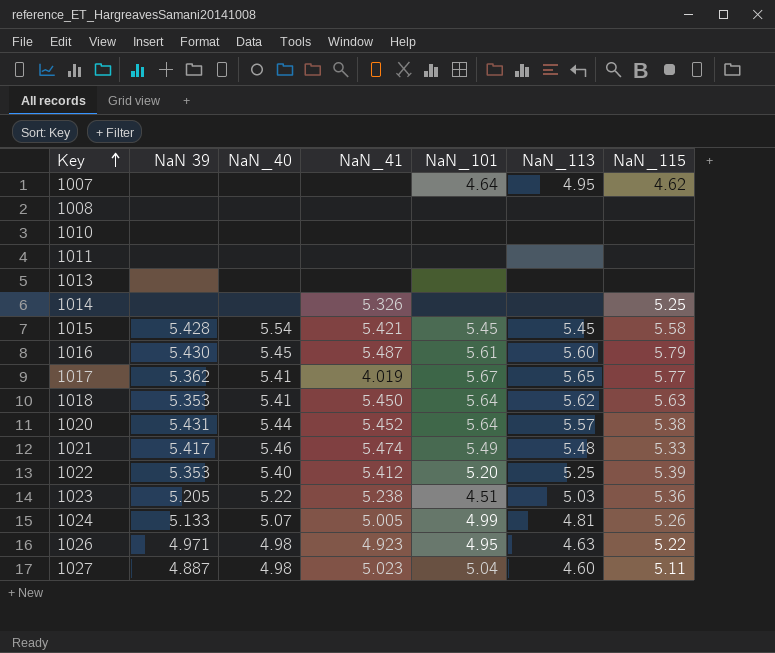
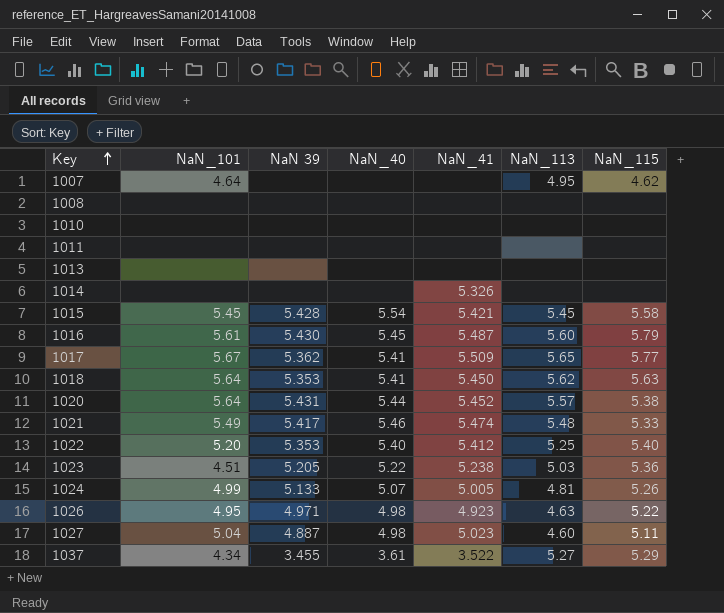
column NaN_101 | position: 5 -> 2
1014 | NaN_115: 5.25 -> none
1017 | NaN_41: 4.019 -> 5.509
1022 | NaN_115: 5.39 -> 5.40
row 1037: none -> 4.34 | 3.455 | 3.61 | 3.522 | 5.27 | 5.29

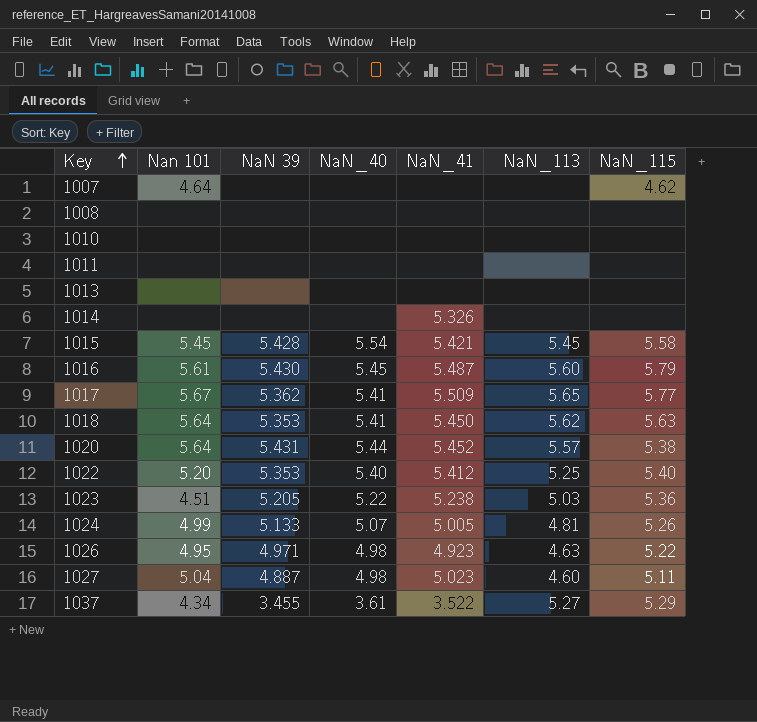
column name: NaN_101 -> Nan 101
row 1021: 5.49 | 5.417 | 5.46 | 5.474 | 5.48 | 5.33 -> none
1007 | NaN_113: 4.95 -> none

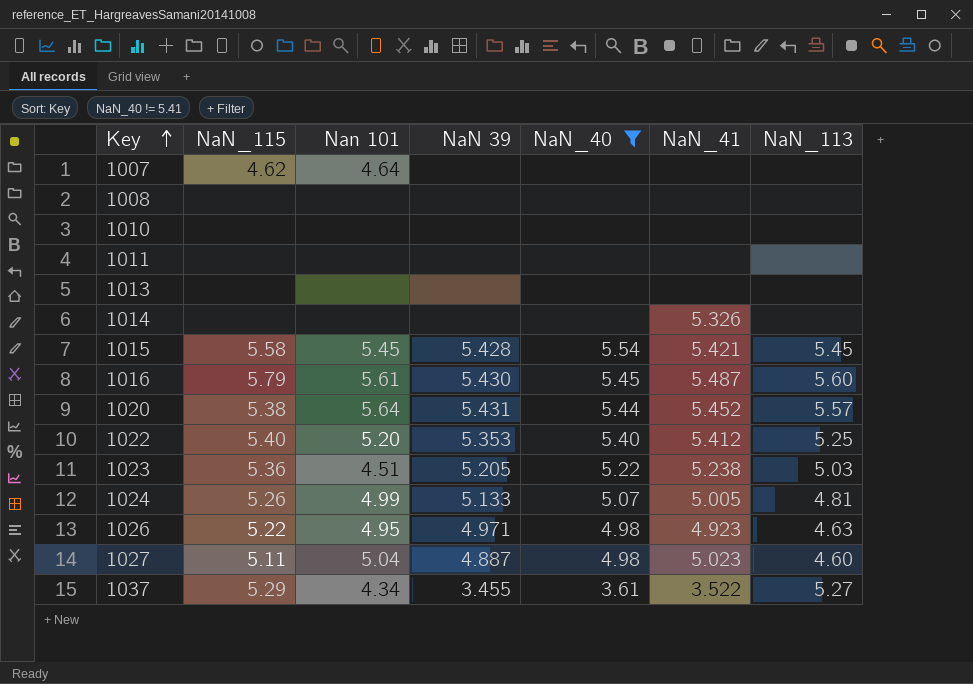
filter: none -> NaN_40 != 5.41
column NaN_115 | position: 7 -> 2

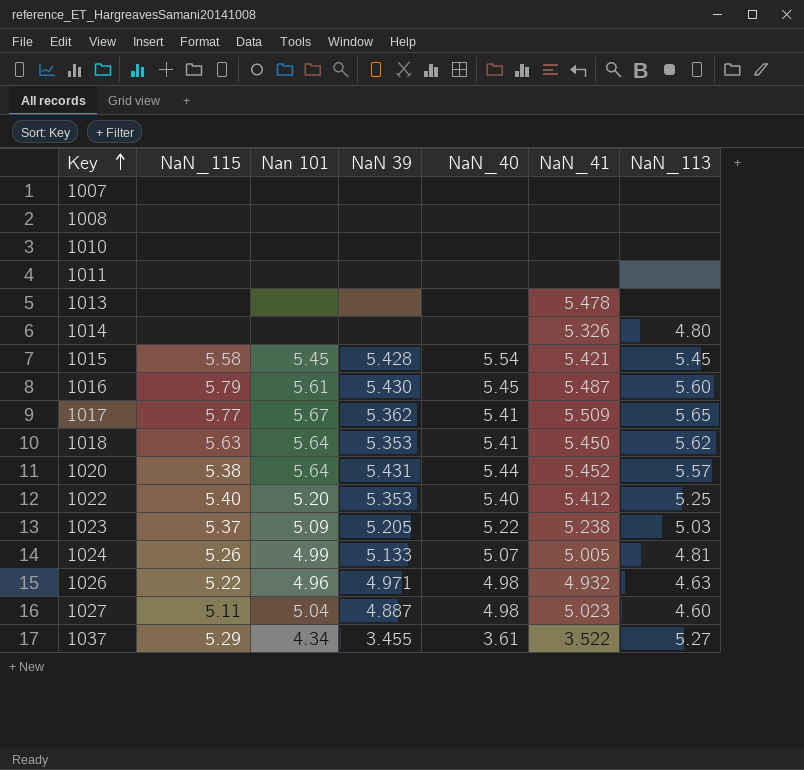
filter: NaN_40 != 5.41 -> none
1007 | NaN_115: 4.62 -> none
1007 | Nan 101: 4.64 -> none
1013 | NaN_41: none -> 5.478
1014 | NaN_113: none -> 4.80
1023 | NaN_115: 5.36 -> 5.37
1023 | Nan 101: 4.51 -> 5.09
1026 | Nan 101: 4.95 -> 4.96
1026 | NaN_41: 4.923 -> 4.932

